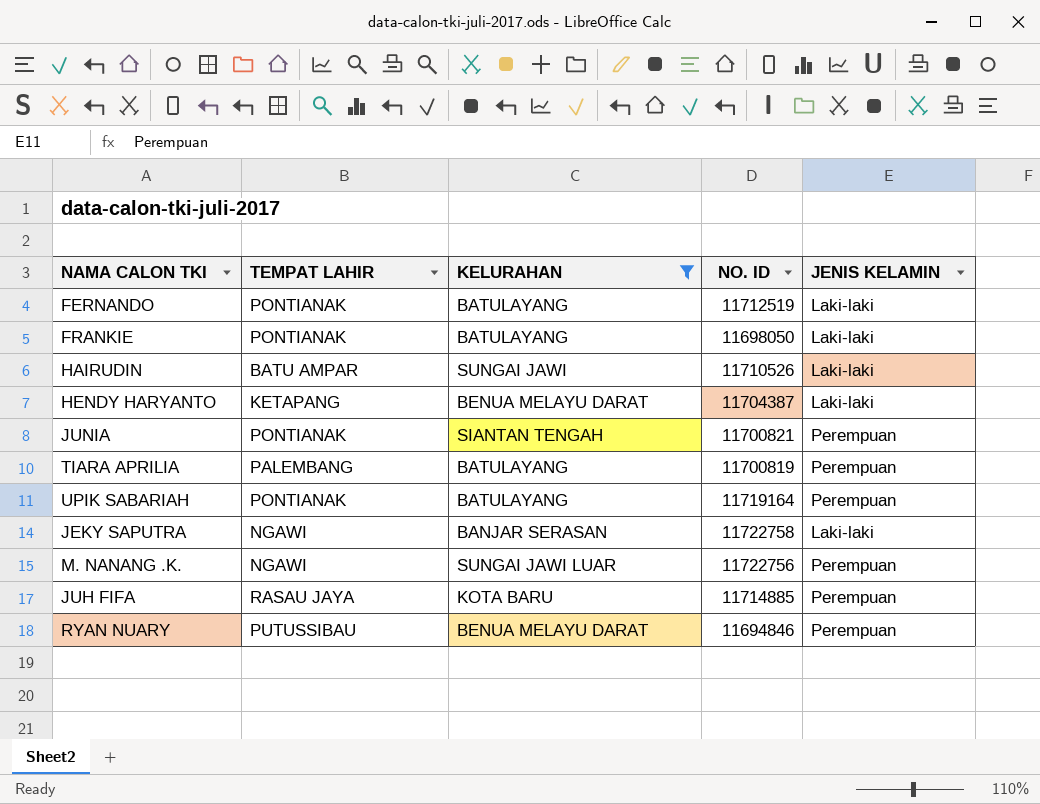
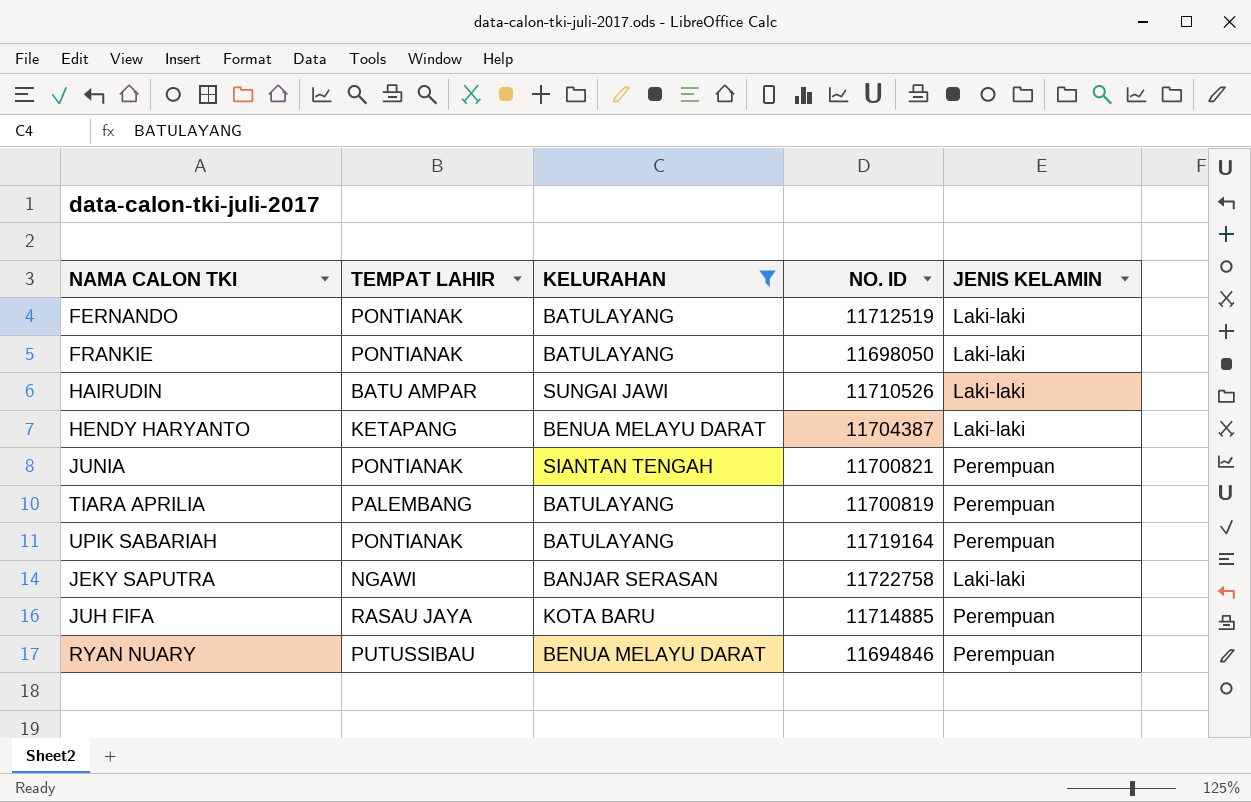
row M. NANANG .K.: NGAWI | SUNGAI JAWI LUAR | 11722756 | Perempuan -> none

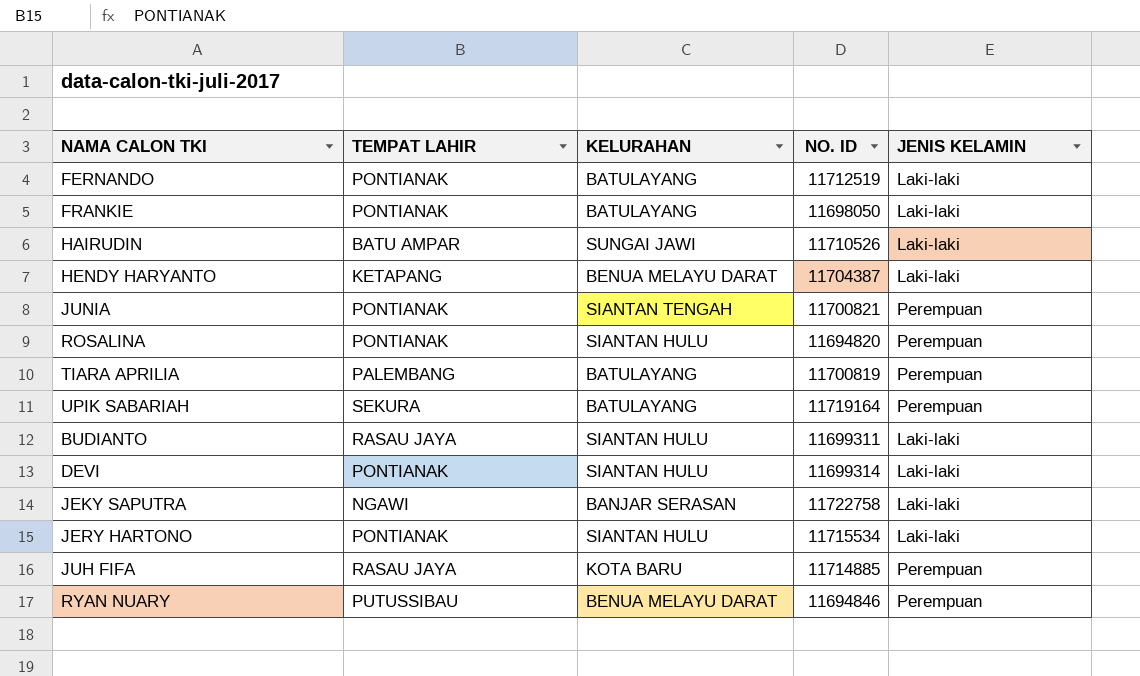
filter: KELURAHAN != SIANTAN HULU -> none
UPIK SABARIAH | TEMPAT LAHIR: PONTIANAK -> SEKURA

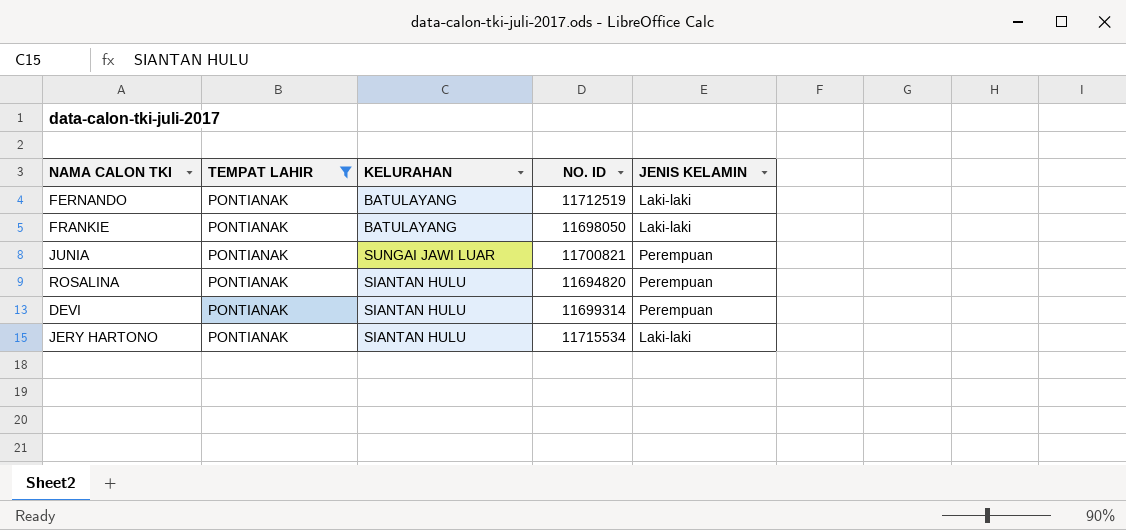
filter: none -> TEMPAT LAHIR = PONTIANAK
JUNIA | KELURAHAN: SIANTAN TENGAH -> SUNGAI JAWI LUAR
DEVI | JENIS KELAMIN: Laki-laki -> Perempuan

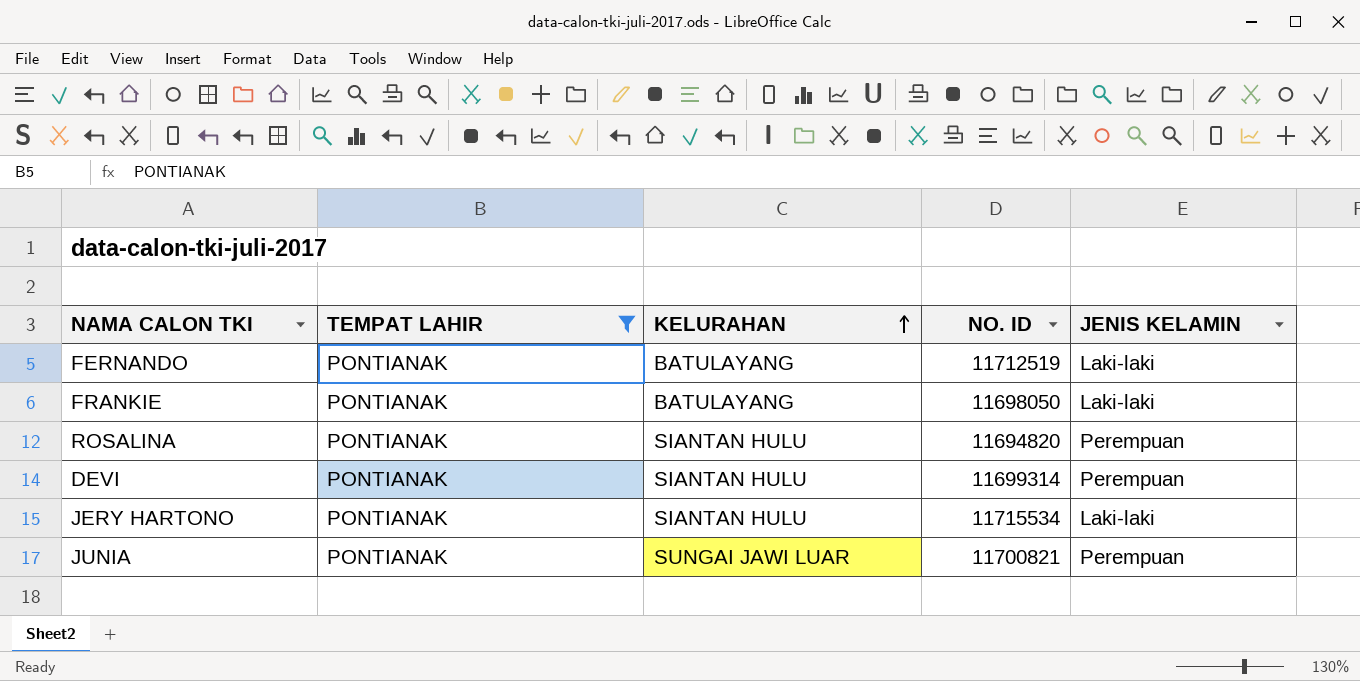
row order: none -> KELURAHAN ascending

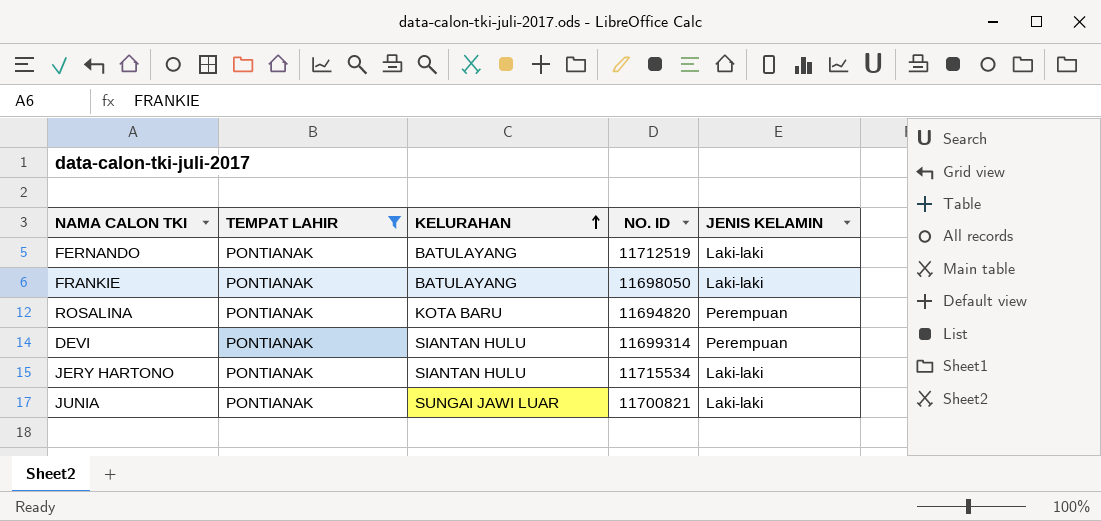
ROSALINA | KELURAHAN: SIANTAN HULU -> KOTA BARU
JUNIA | JENIS KELAMIN: Perempuan -> Laki-laki

